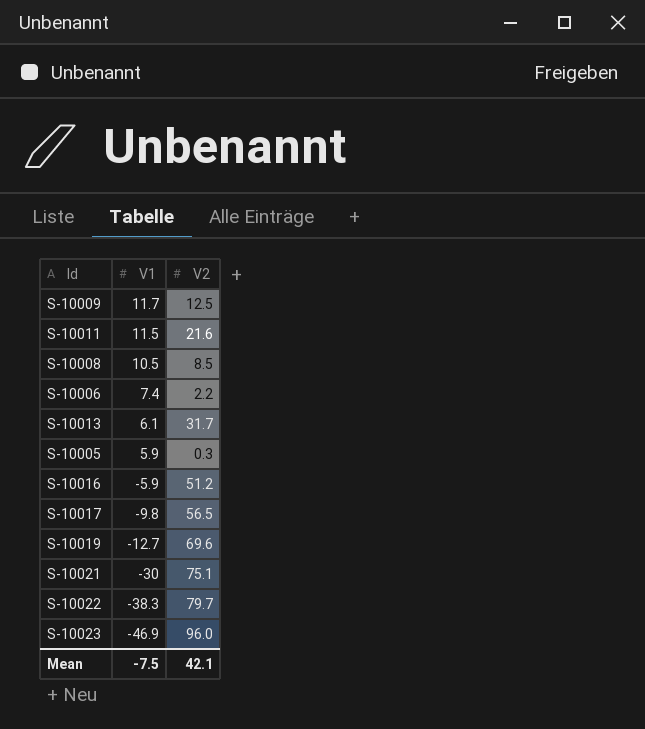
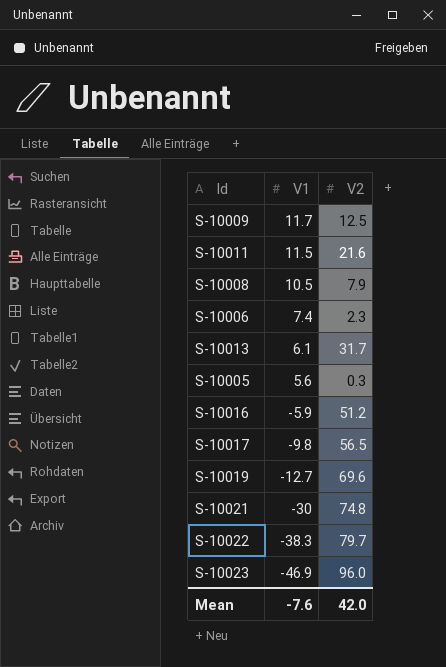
S-10008 | V2: 8.5 -> 7.9
S-10006 | V2: 2.2 -> 2.3
S-10005 | V1: 5.9 -> 5.6
S-10021 | V2: 75.1 -> 74.8
Mean | V1: -7.5 -> -7.6
Mean | V2: 42.1 -> 42.0

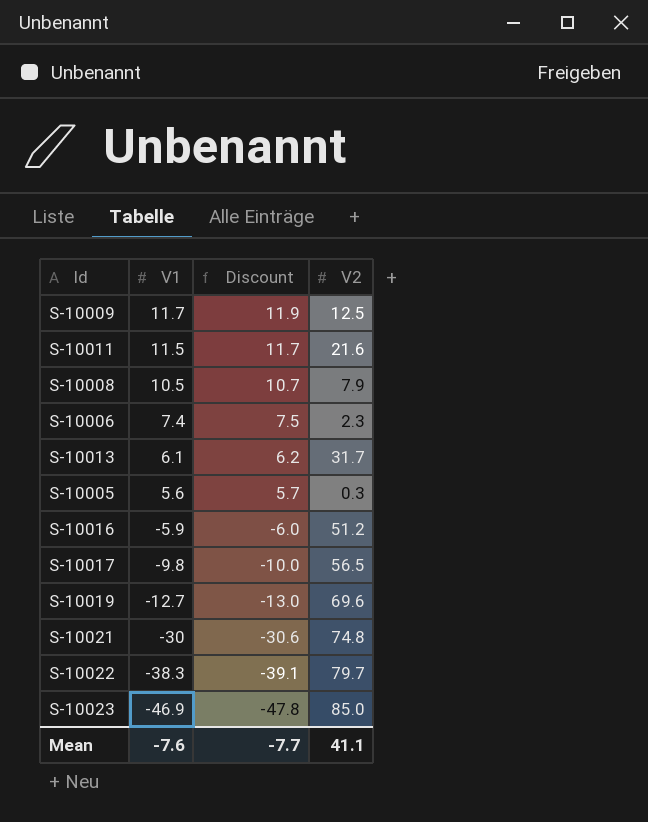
column Discount | formula: none -> [V1] * 1.02
S-10023 | V2: 96.0 -> 85.0
Mean | V2: 42.0 -> 41.1

